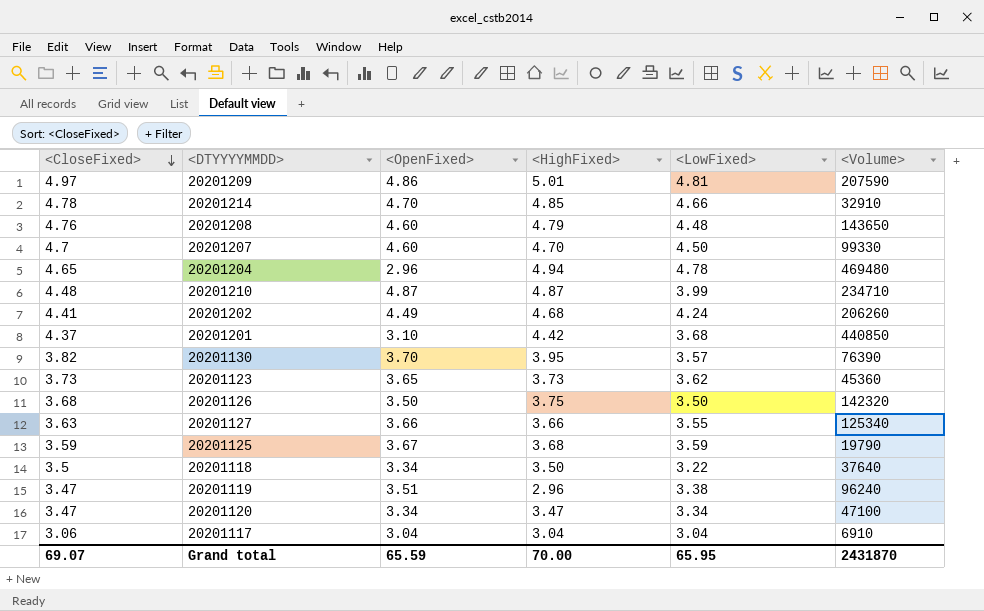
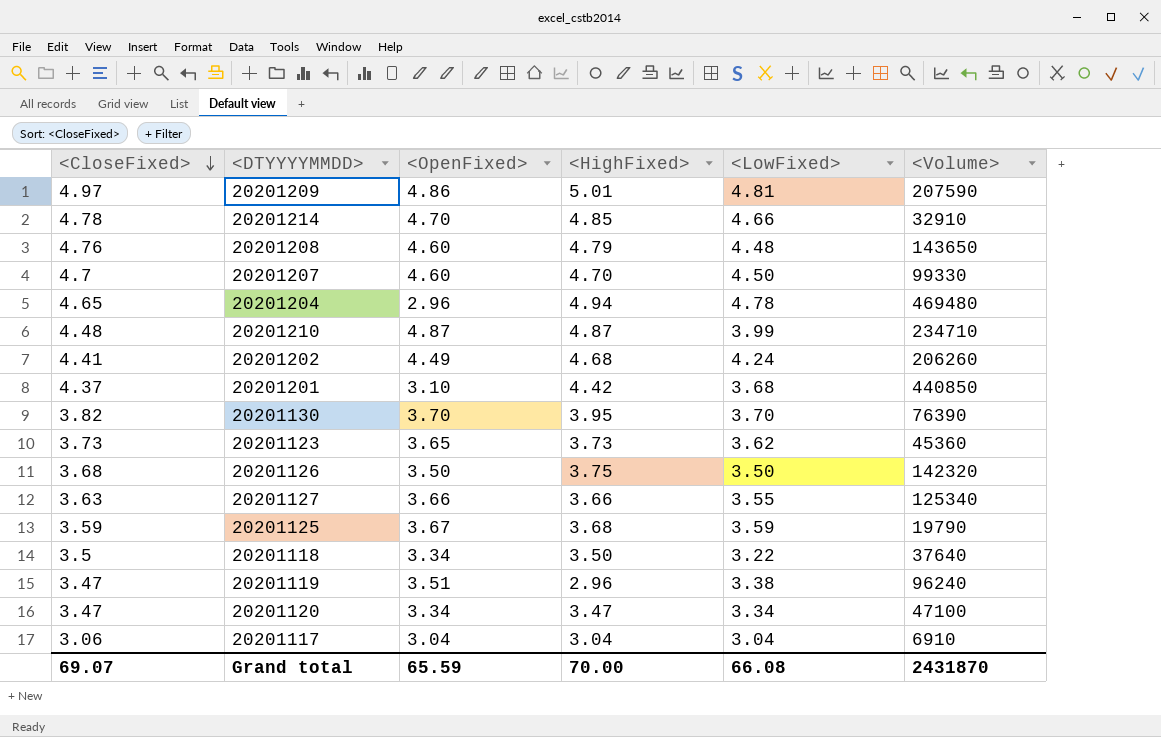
20201130 | <LowFixed>: 3.57 -> 3.70
Grand total | <LowFixed>: 65.95 -> 66.08

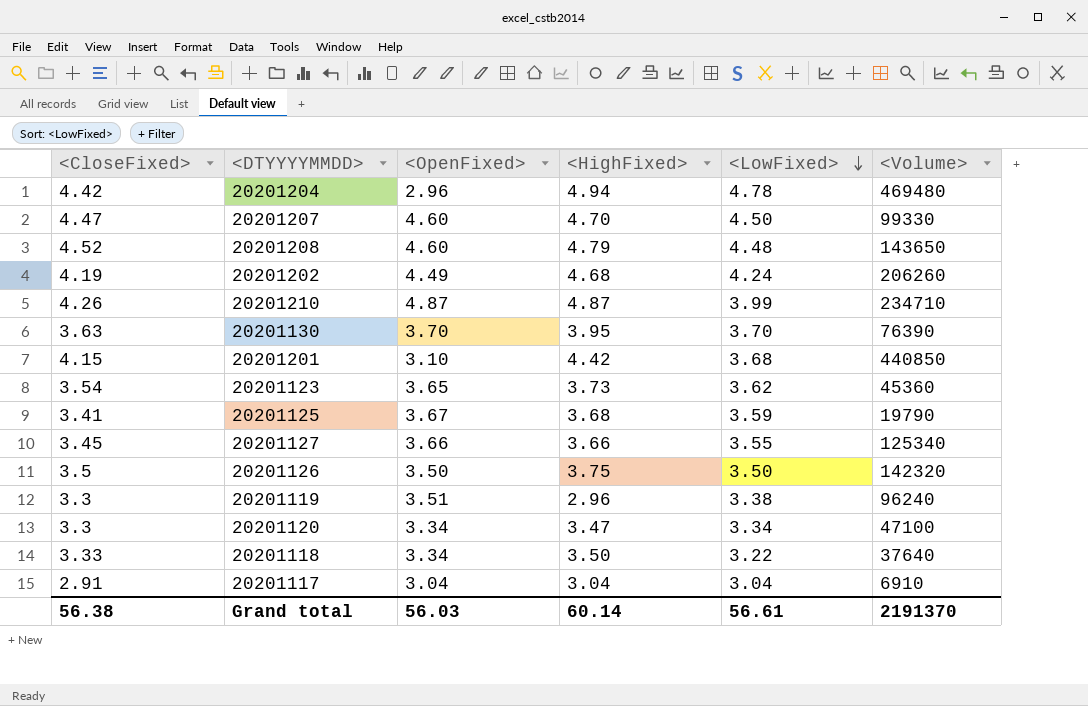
row order: <CloseFixed> descending -> <LowFixed> descending
row 20201209: 4.97 | 4.86 | 5.01 | 4.81 | 207590 -> none
row 20201214: 4.78 | 4.70 | 4.85 | 4.66 | 32910 -> none
20201204 | <CloseFixed>: 4.65 -> 4.42
20201207 | <CloseFixed>: 4.7 -> 4.47
20201208 | <CloseFixed>: 4.76 -> 4.52
20201202 | <CloseFixed>: 4.41 -> 4.19
20201210 | <CloseFixed>: 4.48 -> 4.26
20201130 | <CloseFixed>: 3.82 -> 3.63
20201201 | <CloseFixed>: 4.37 -> 4.15
20201123 | <CloseFixed>: 3.73 -> 3.54
20201125 | <CloseFixed>: 3.59 -> 3.41
20201127 | <CloseFixed>: 3.63 -> 3.45
20201126 | <CloseFixed>: 3.68 -> 3.5
20201119 | <CloseFixed>: 3.47 -> 3.3
20201120 | <CloseFixed>: 3.47 -> 3.3
20201118 | <CloseFixed>: 3.5 -> 3.33
20201117 | <CloseFixed>: 3.06 -> 2.91
Grand total | <CloseFixed>: 69.07 -> 56.38
Grand total | <OpenFixed>: 65.59 -> 56.03
Grand total | <HighFixed>: 70.00 -> 60.14
Grand total | <LowFixed>: 66.08 -> 56.61
Grand total | <Volume>: 2431870 -> 2191370

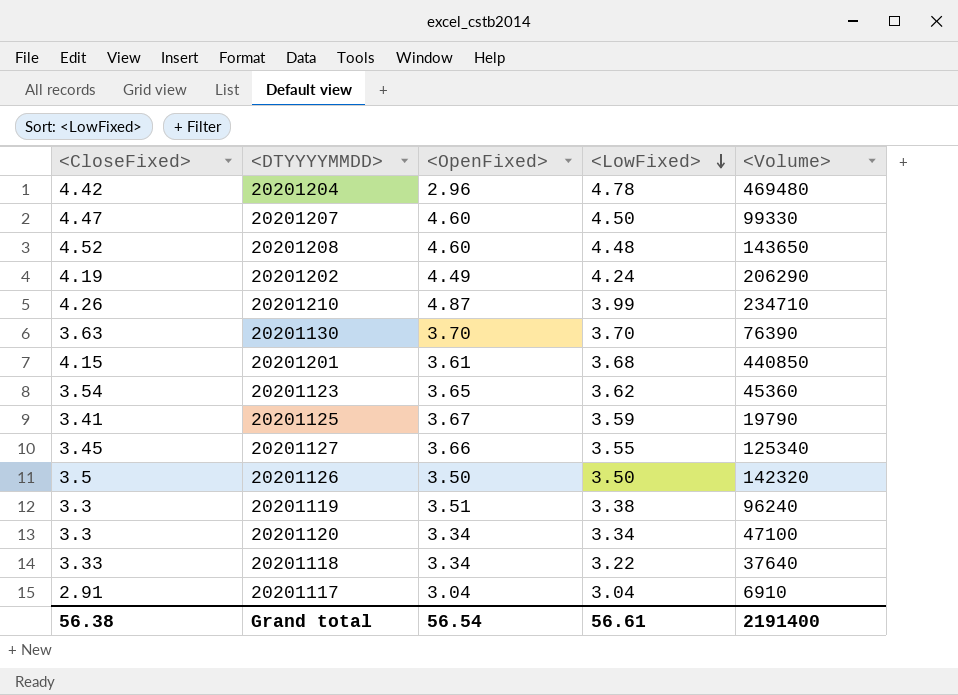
column <HighFixed> | position: 4 -> none
20201202 | <Volume>: 206260 -> 206290
20201201 | <OpenFixed>: 3.10 -> 3.61
Grand total | <OpenFixed>: 56.03 -> 56.54
Grand total | <Volume>: 2191370 -> 2191400

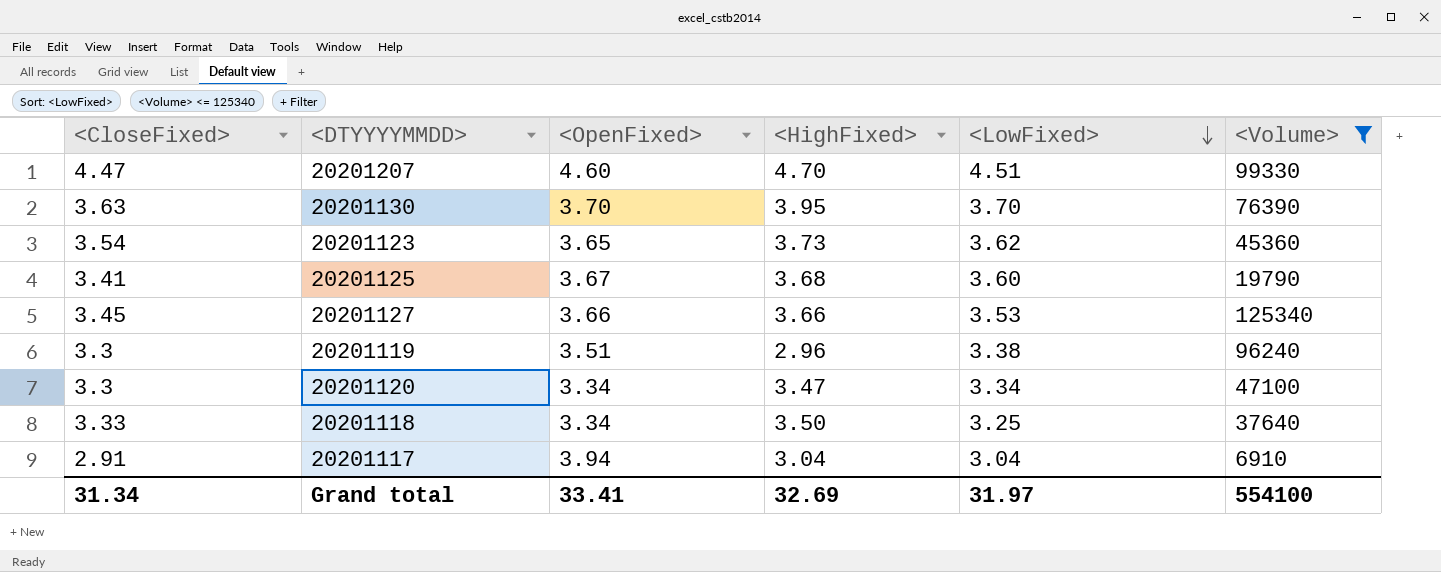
filter: none -> <Volume> <= 125340
column <HighFixed> | position: none -> 4
20201207 | <LowFixed>: 4.50 -> 4.51
20201125 | <LowFixed>: 3.59 -> 3.60
20201127 | <LowFixed>: 3.55 -> 3.53
20201118 | <LowFixed>: 3.22 -> 3.25
20201117 | <OpenFixed>: 3.04 -> 3.94
Grand total | <CloseFixed>: 56.38 -> 31.34
Grand total | <OpenFixed>: 56.54 -> 33.41
Grand total | <LowFixed>: 56.61 -> 31.97
Grand total | <Volume>: 2191400 -> 554100

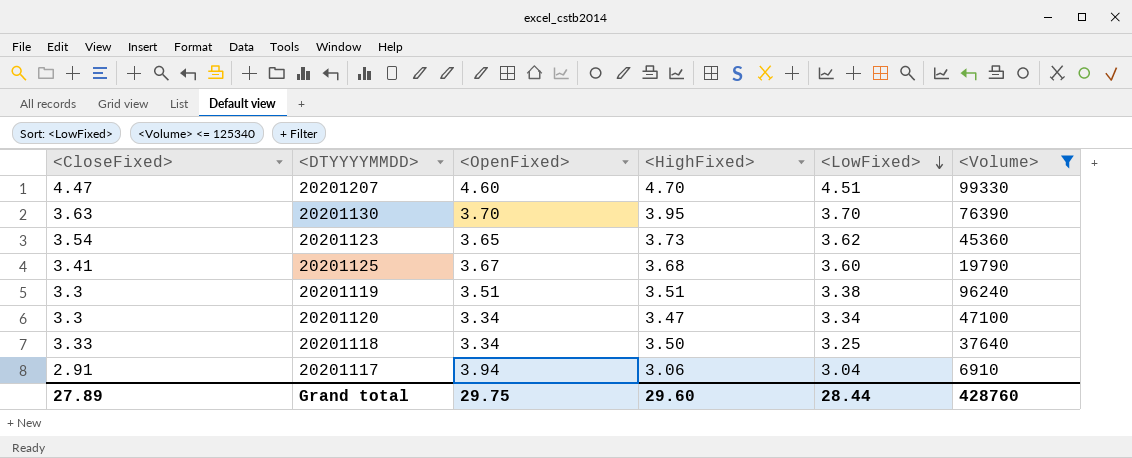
row 20201127: 3.45 | 3.66 | 3.66 | 3.53 | 125340 -> none
20201119 | <HighFixed>: 2.96 -> 3.51
20201117 | <HighFixed>: 3.04 -> 3.06
Grand total | <CloseFixed>: 31.34 -> 27.89
Grand total | <OpenFixed>: 33.41 -> 29.75
Grand total | <HighFixed>: 32.69 -> 29.60
Grand total | <LowFixed>: 31.97 -> 28.44
Grand total | <Volume>: 554100 -> 428760

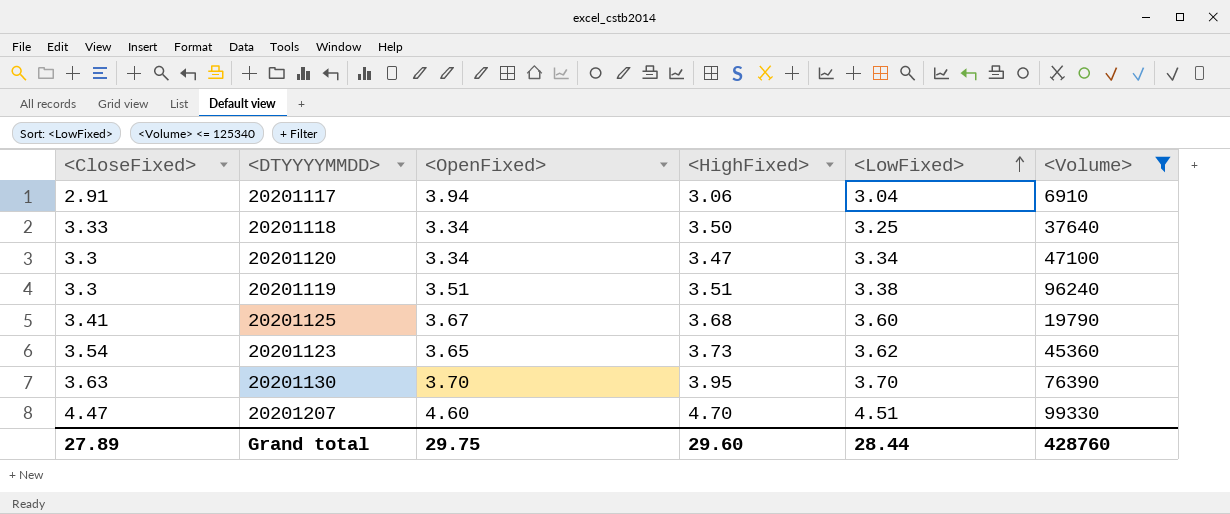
row order: <LowFixed> descending -> <LowFixed> ascending

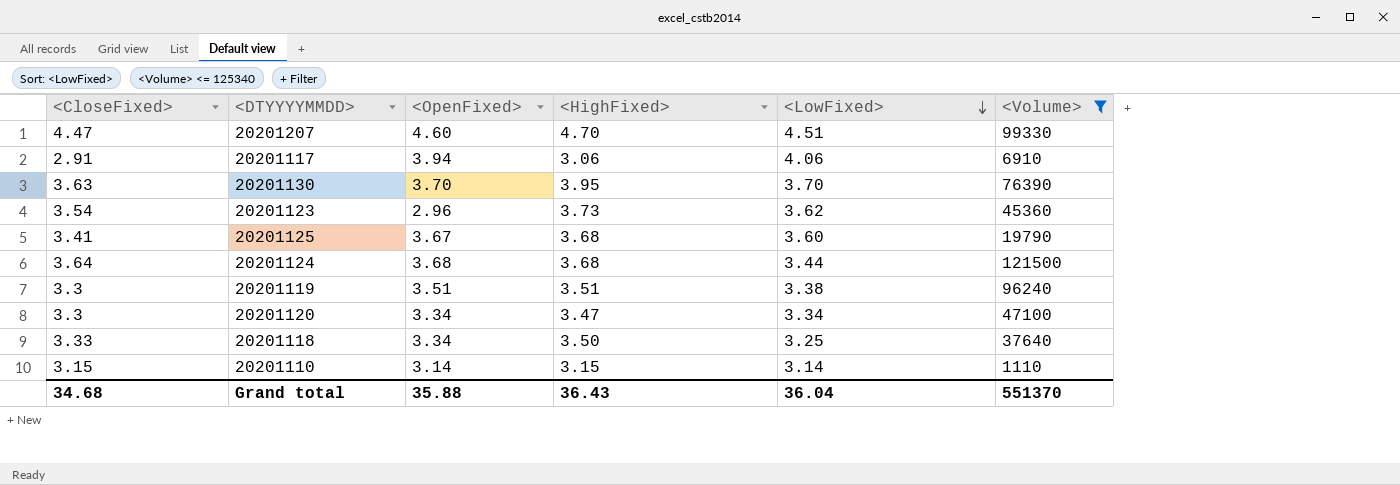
row order: <LowFixed> ascending -> <LowFixed> descending
20201117 | <LowFixed>: 3.04 -> 4.06
20201123 | <OpenFixed>: 3.65 -> 2.96
row 20201124: none -> 3.64 | 3.68 | 3.68 | 3.44 | 121500
row 20201110: none -> 3.15 | 3.14 | 3.15 | 3.14 | 1110
Grand total | <CloseFixed>: 27.89 -> 34.68
Grand total | <OpenFixed>: 29.75 -> 35.88
Grand total | <HighFixed>: 29.60 -> 36.43
Grand total | <LowFixed>: 28.44 -> 36.04
Grand total | <Volume>: 428760 -> 551370

